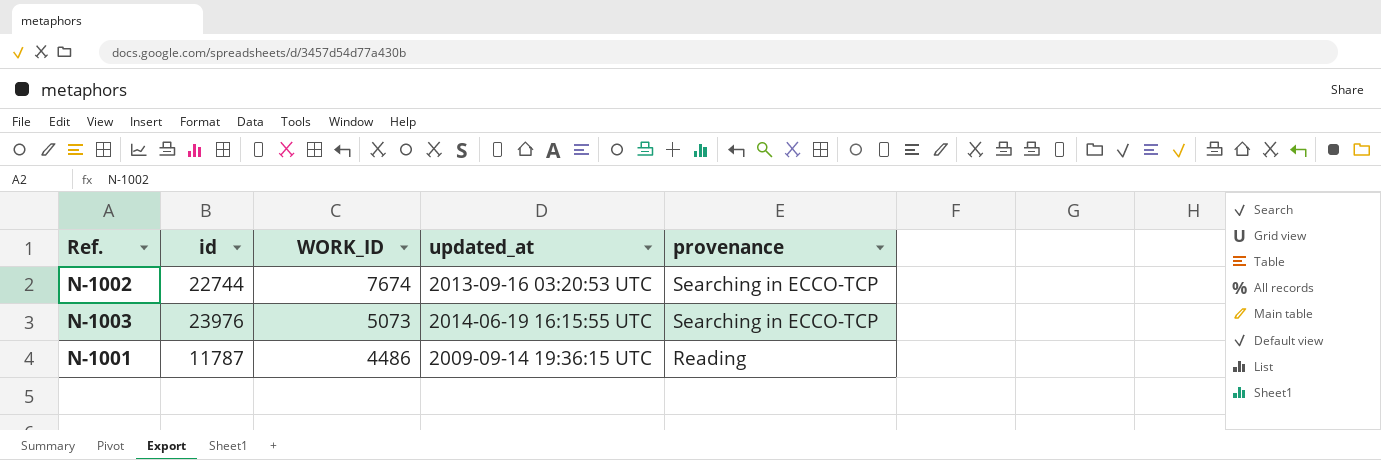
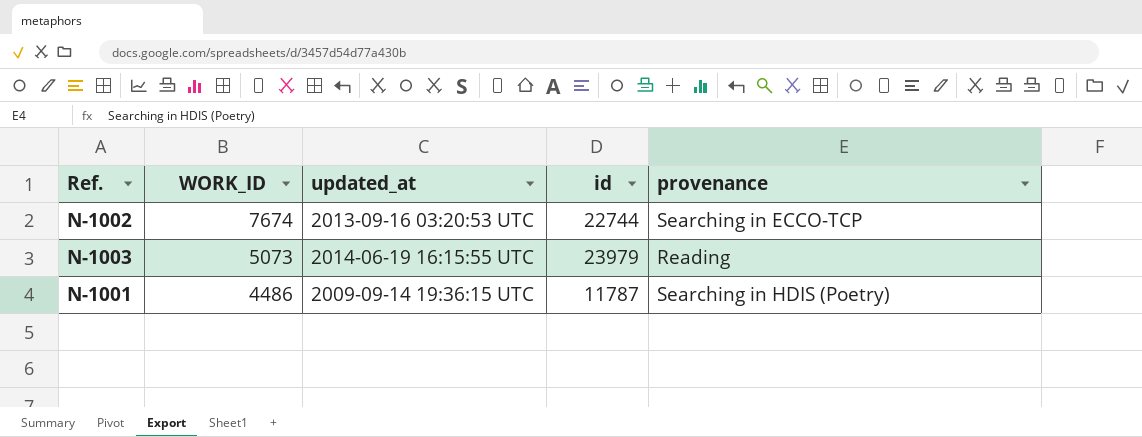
column id | position: 2 -> 4
N-1003 | id: 23976 -> 23979
N-1003 | provenance: Searching in ECCO-TCP -> Reading
N-1001 | provenance: Reading -> Searching in HDIS (Poetry)

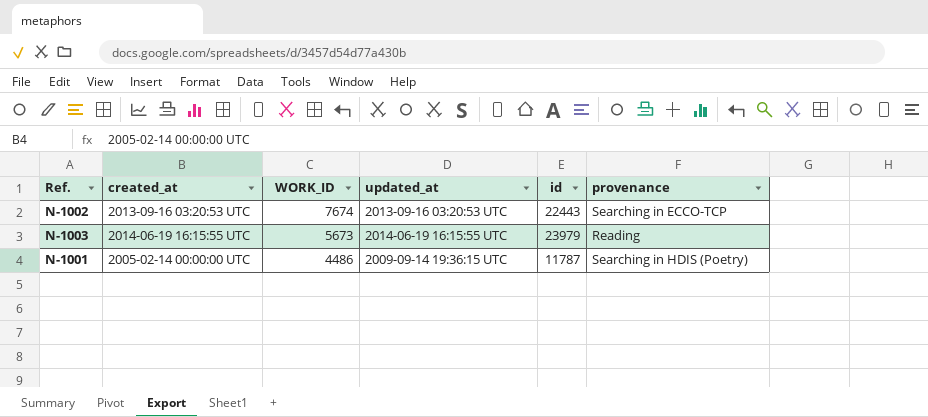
column created_at | position: none -> 2
N-1002 | id: 22744 -> 22443
N-1003 | WORK_ID: 5073 -> 5673

